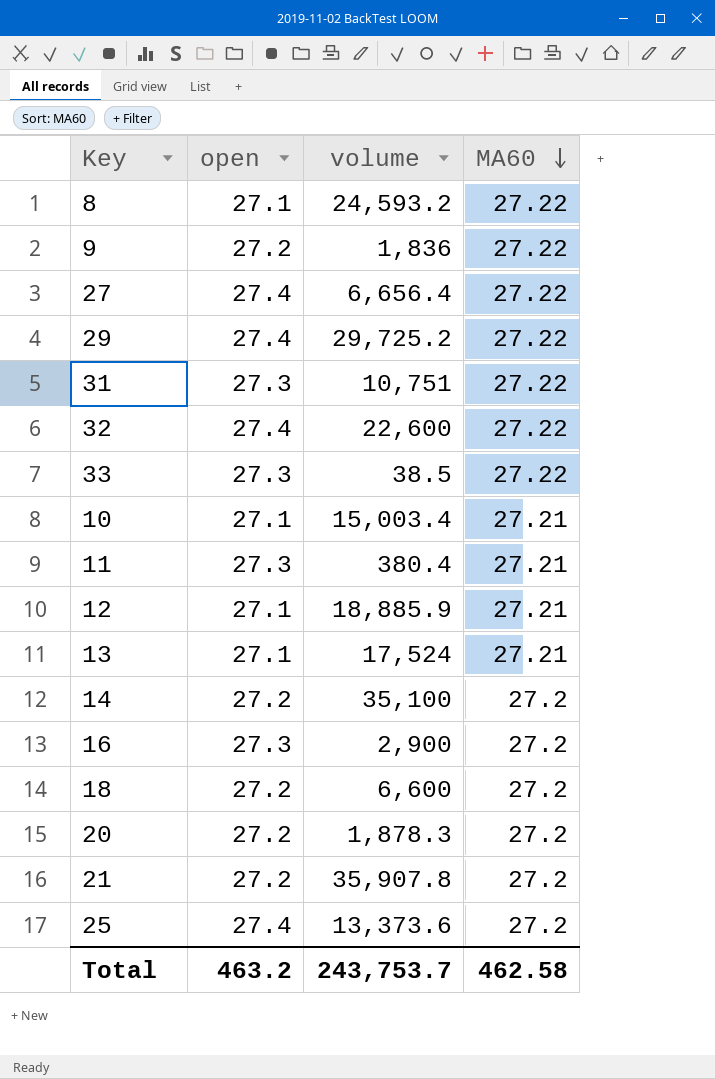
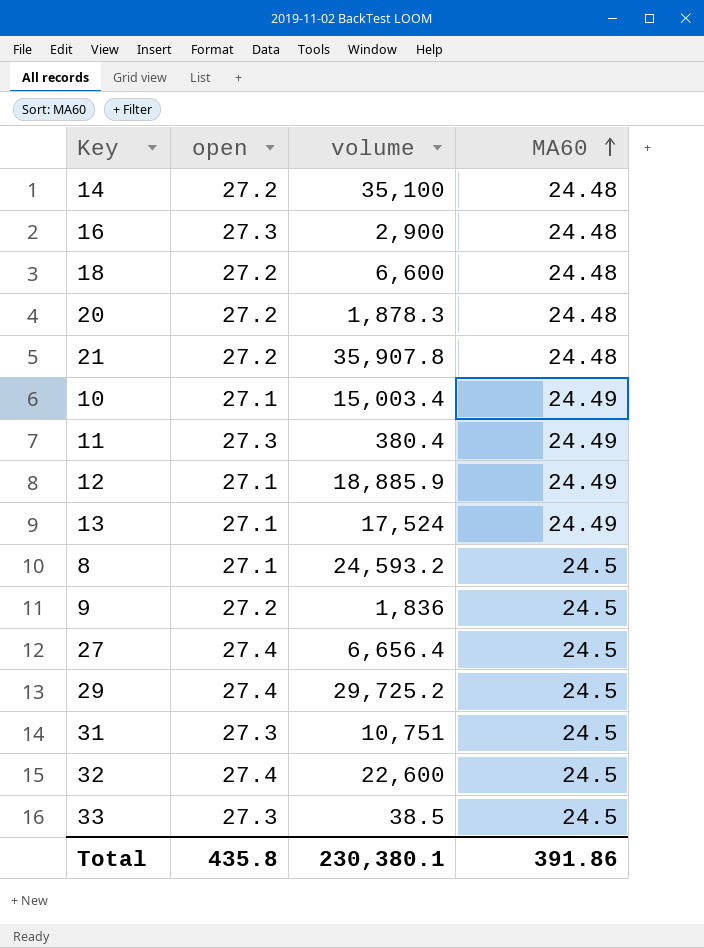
row order: MA60 descending -> MA60 ascending
row 25: 27.4 | 13,373.6 | 27.2 -> none
14 | MA60: 27.2 -> 24.48
16 | MA60: 27.2 -> 24.48
18 | MA60: 27.2 -> 24.48
20 | MA60: 27.2 -> 24.48
21 | MA60: 27.2 -> 24.48
10 | MA60: 27.21 -> 24.49
11 | MA60: 27.21 -> 24.49
12 | MA60: 27.21 -> 24.49
13 | MA60: 27.21 -> 24.49
8 | MA60: 27.22 -> 24.5
9 | MA60: 27.22 -> 24.5
27 | MA60: 27.22 -> 24.5
29 | MA60: 27.22 -> 24.5
31 | MA60: 27.22 -> 24.5
32 | MA60: 27.22 -> 24.5
33 | MA60: 27.22 -> 24.5
Total | open: 463.2 -> 435.8
Total | volume: 243,753.7 -> 230,380.1
Total | MA60: 462.58 -> 391.86

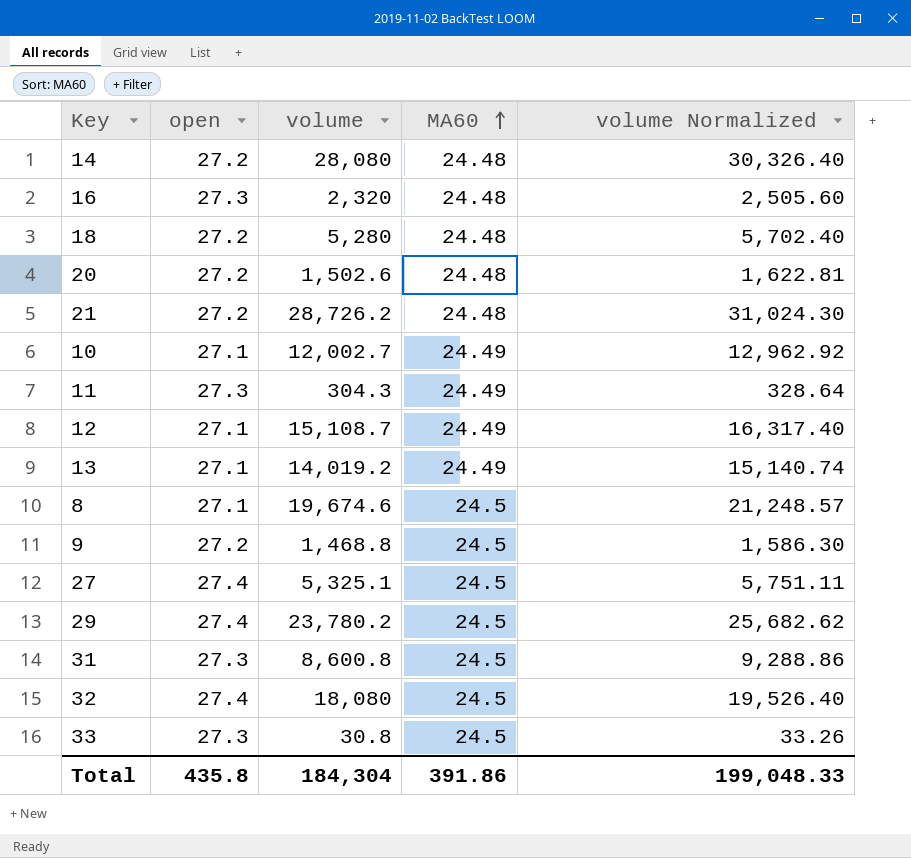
column volume Normalized | formula: none -> [volume] * 1.08
14 | volume: 35,100 -> 28,080
16 | volume: 2,900 -> 2,320
18 | volume: 6,600 -> 5,280
20 | volume: 1,878.3 -> 1,502.6
21 | volume: 35,907.8 -> 28,726.2
10 | volume: 15,003.4 -> 12,002.7
11 | volume: 380.4 -> 304.3
12 | volume: 18,885.9 -> 15,108.7
13 | volume: 17,524 -> 14,019.2
8 | volume: 24,593.2 -> 19,674.6
9 | volume: 1,836 -> 1,468.8
27 | volume: 6,656.4 -> 5,325.1
29 | volume: 29,725.2 -> 23,780.2
31 | volume: 10,751 -> 8,600.8
32 | volume: 22,600 -> 18,080
33 | volume: 38.5 -> 30.8
Total | volume: 230,380.1 -> 184,304

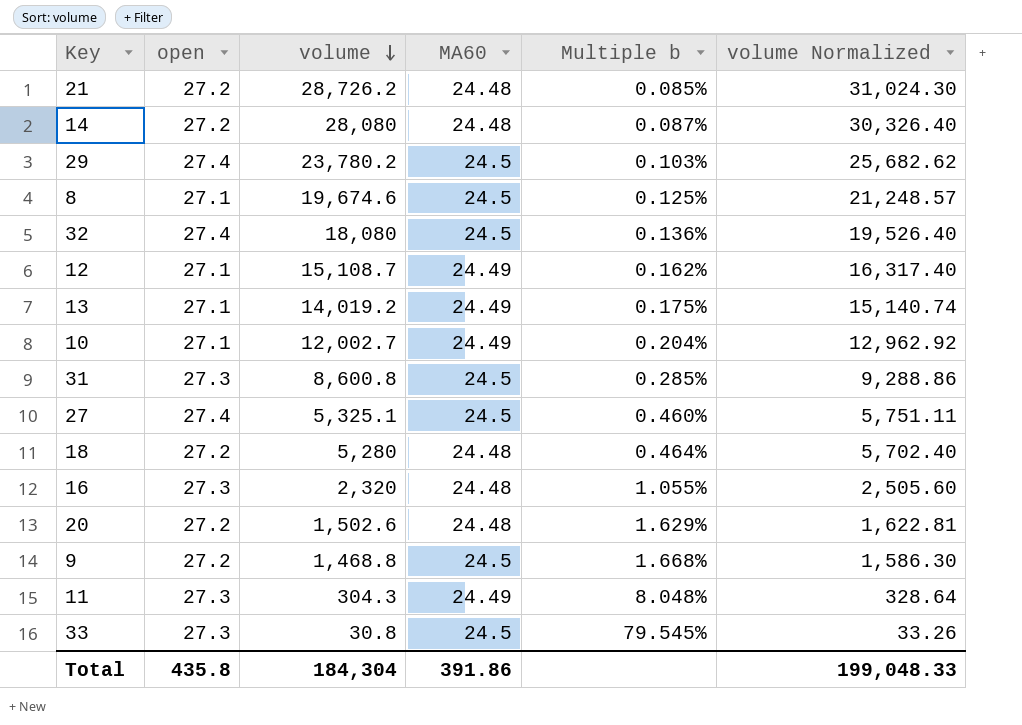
row order: MA60 ascending -> volume descending
column Multiple b | formula: none -> [MA60] / [volume]

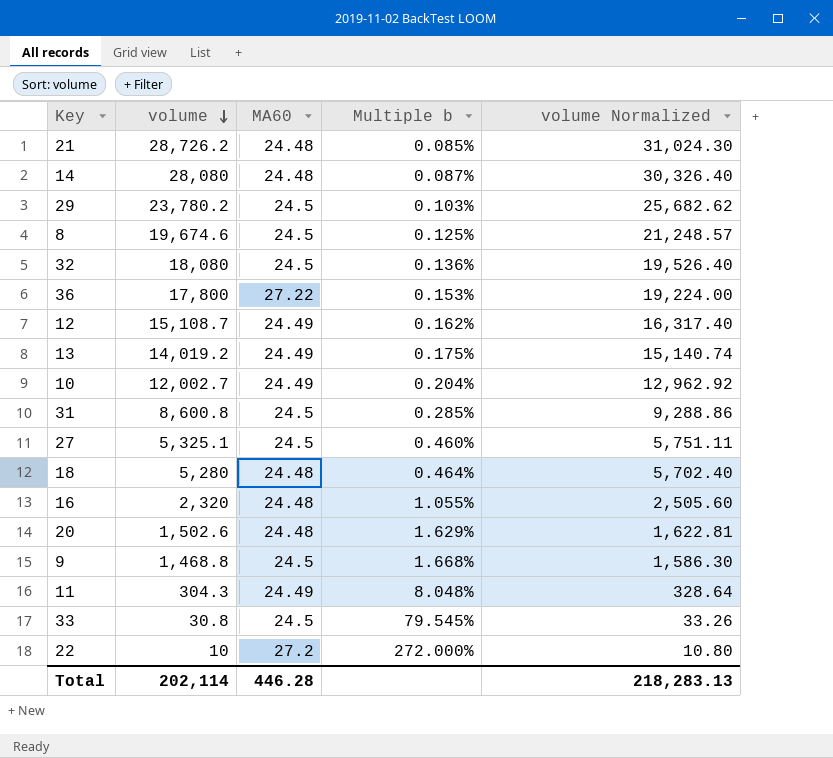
column open | position: 2 -> none
row 36: none -> 17,800 | 27.22 | 0.153% | 19,224.00
row 22: none -> 10 | 27.2 | 272.000% | 10.80
Total | volume: 184,304 -> 202,114
Total | MA60: 391.86 -> 446.28
Total | volume Normalized: 199,048.33 -> 218,283.13

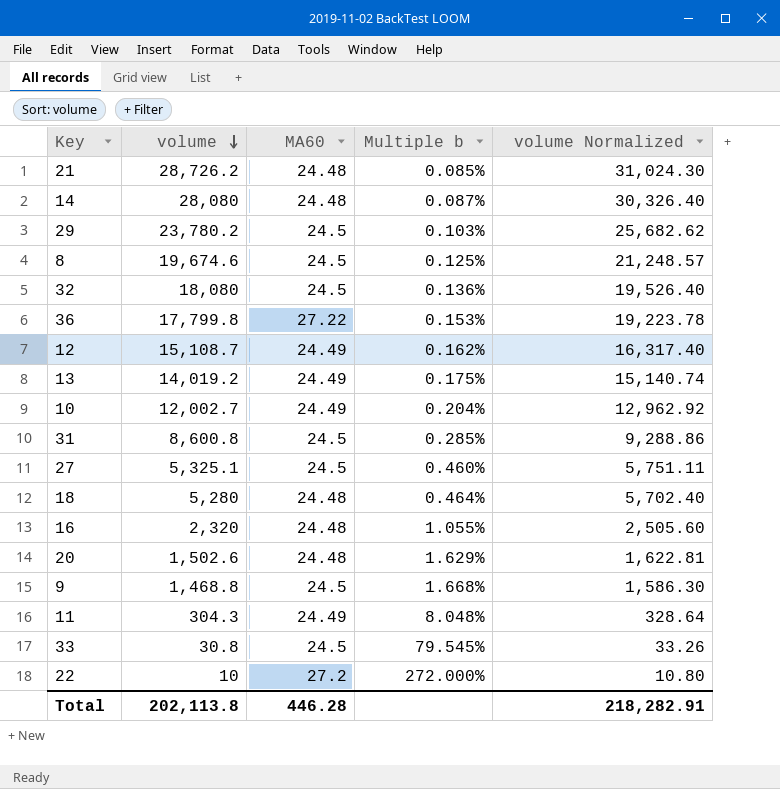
36 | volume: 17,800 -> 17,799.8
36 | volume Normalized: 19,224.00 -> 19,223.78
Total | volume: 202,114 -> 202,113.8
Total | volume Normalized: 218,283.13 -> 218,282.91

